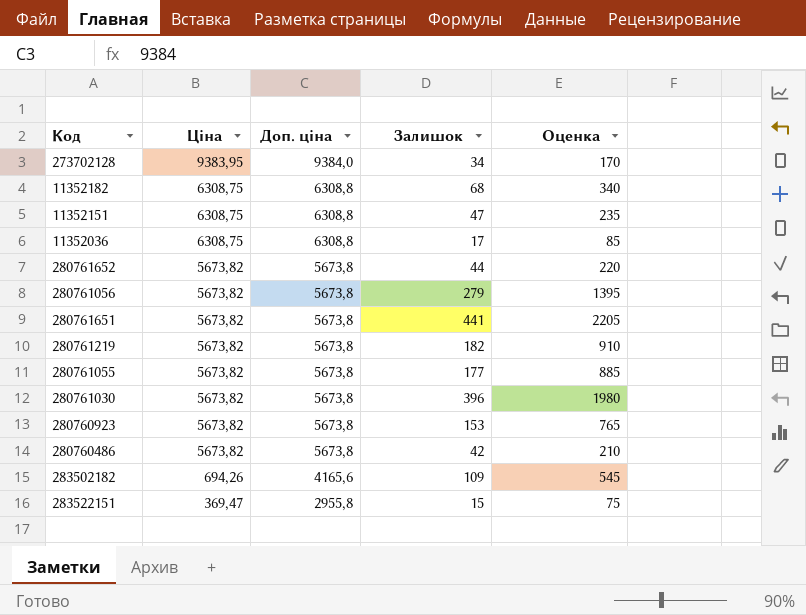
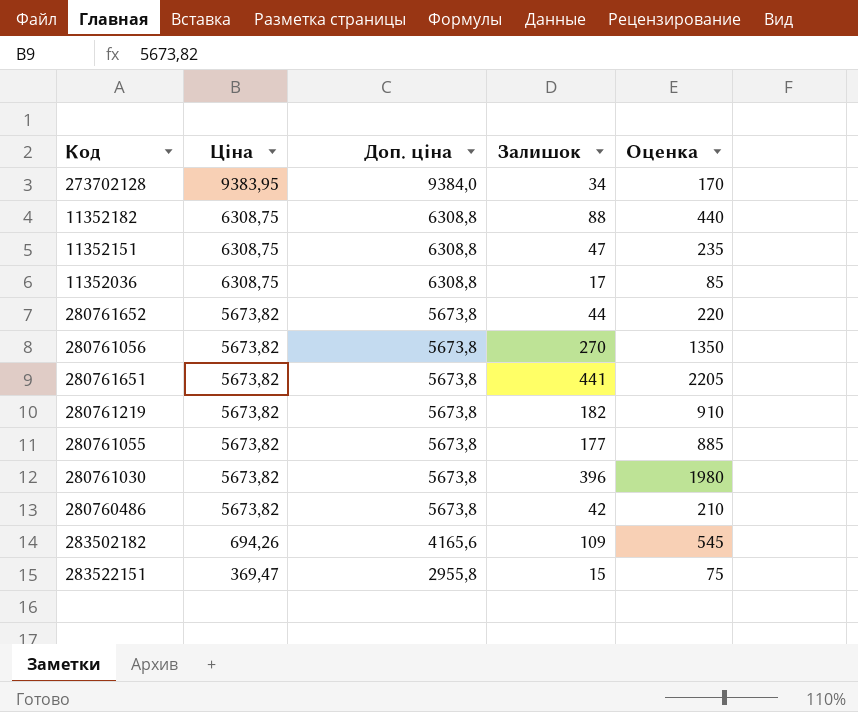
row 280760923: 5673,82 | 5673,8 | 153 | 765 -> none
11352182 | Залишок: 68 -> 88
11352182 | Оценка: 340 -> 440
280761056 | Залишок: 279 -> 270
280761056 | Оценка: 1395 -> 1350

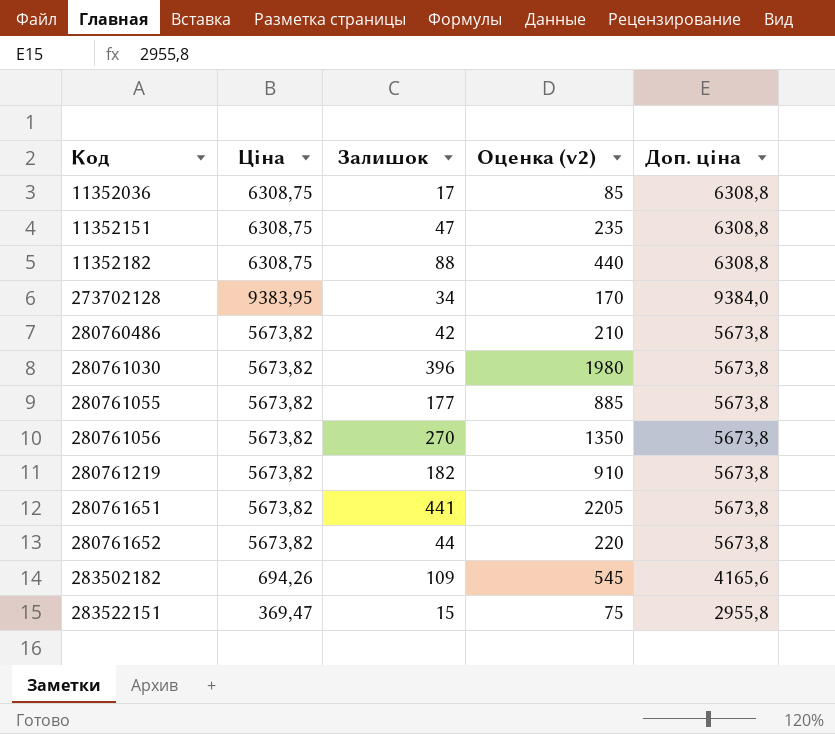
row order: Ціна descending -> Код ascending
column name: Оценка -> Оценка (v2)
column Доп. ціна | position: 3 -> 5

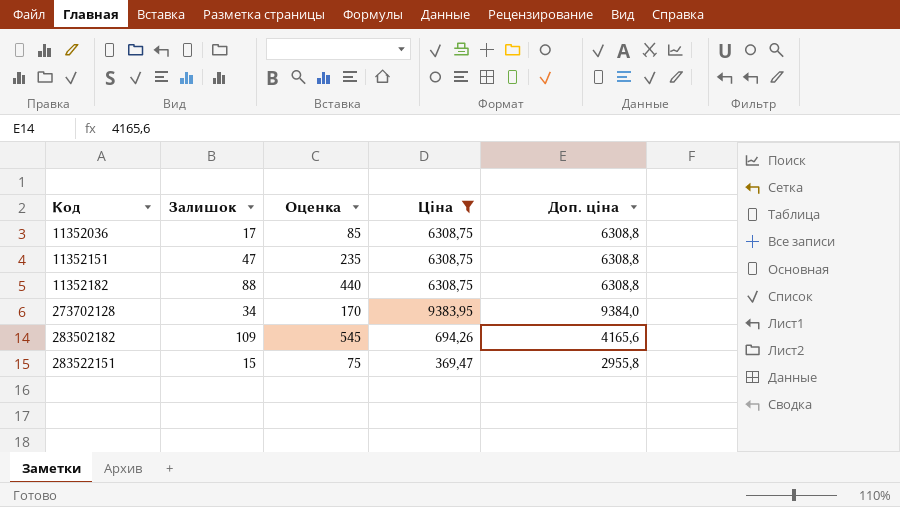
filter: none -> Ціна != 5673,82
column name: Оценка (v2) -> Оценка
column Ціна | position: 2 -> 4

